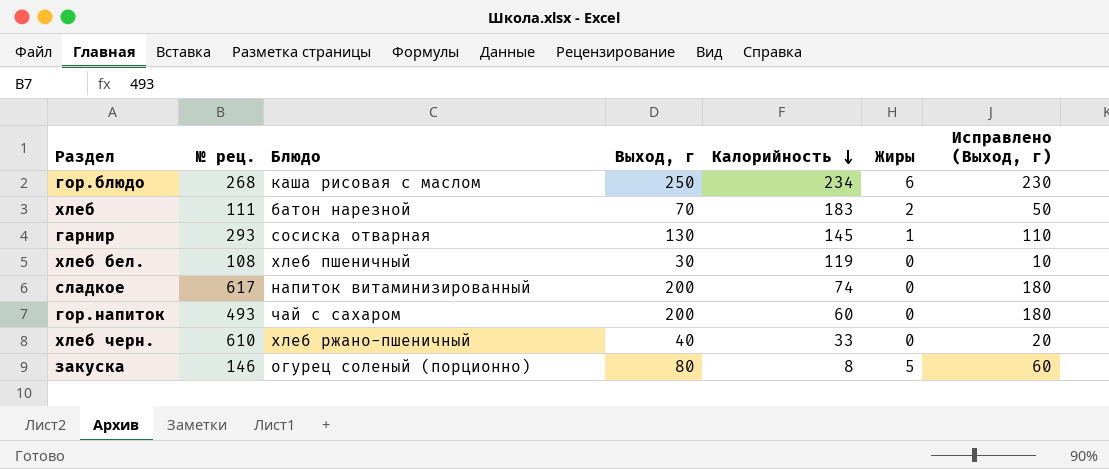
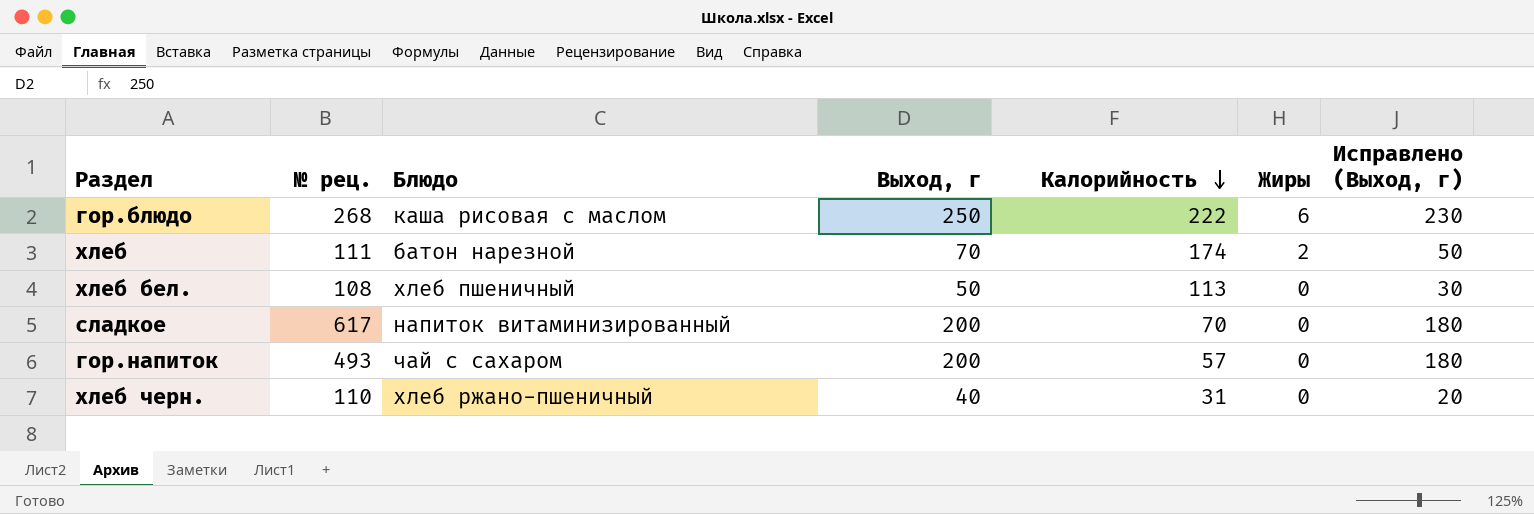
row гарнир: 293 | сосиска отварная | 130 | 145 | 1 | 110 -> none
row закуска: 146 | огурец соленый (порционно) | 80 | 8 | 5 | 60 -> none
гор.блюдо | Калорийность: 234 -> 222
хлеб | Калорийность: 183 -> 174
хлеб бел. | Выход, г: 30 -> 50
хлеб бел. | Калорийность: 119 -> 113
хлеб бел. | Исправлено (Выход, г): 10 -> 30
сладкое | Калорийность: 74 -> 70
гор.напиток | Калорийность: 60 -> 57
хлеб черн. | № рец.: 610 -> 110
хлеб черн. | Калорийность: 33 -> 31

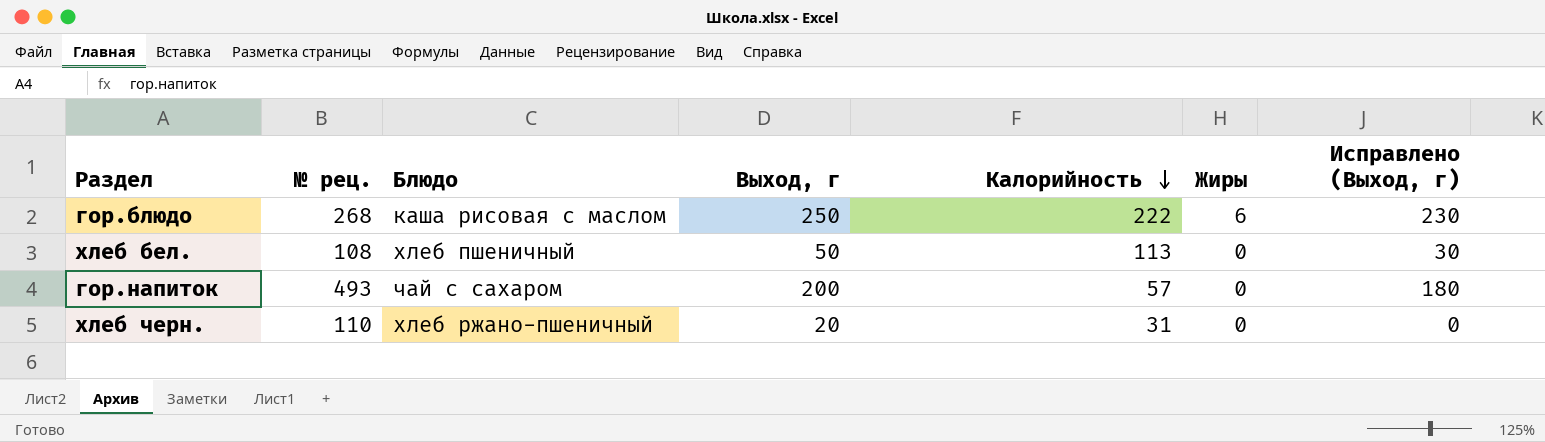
row хлеб: 111 | батон нарезной | 70 | 174 | 2 | 50 -> none
row сладкое: 617 | напиток витаминизированный | 200 | 70 | 0 | 180 -> none
хлеб черн. | Выход, г: 40 -> 20
хлеб черн. | Исправлено (Выход, г): 20 -> 0

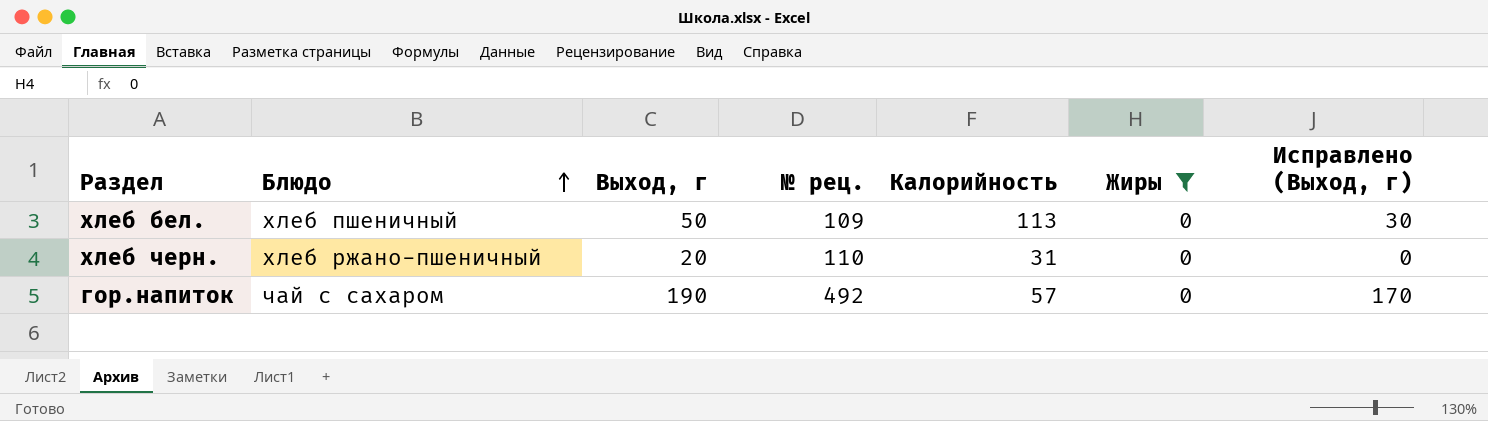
filter: none -> Жиры = 0
row order: Калорийность descending -> Блюдо ascending
column № рец. | position: 2 -> 4
хлеб бел. | № рец.: 108 -> 109
гор.напиток | Выход, г: 200 -> 190
гор.напиток | № рец.: 493 -> 492
гор.напиток | Исправлено (Выход, г): 180 -> 170

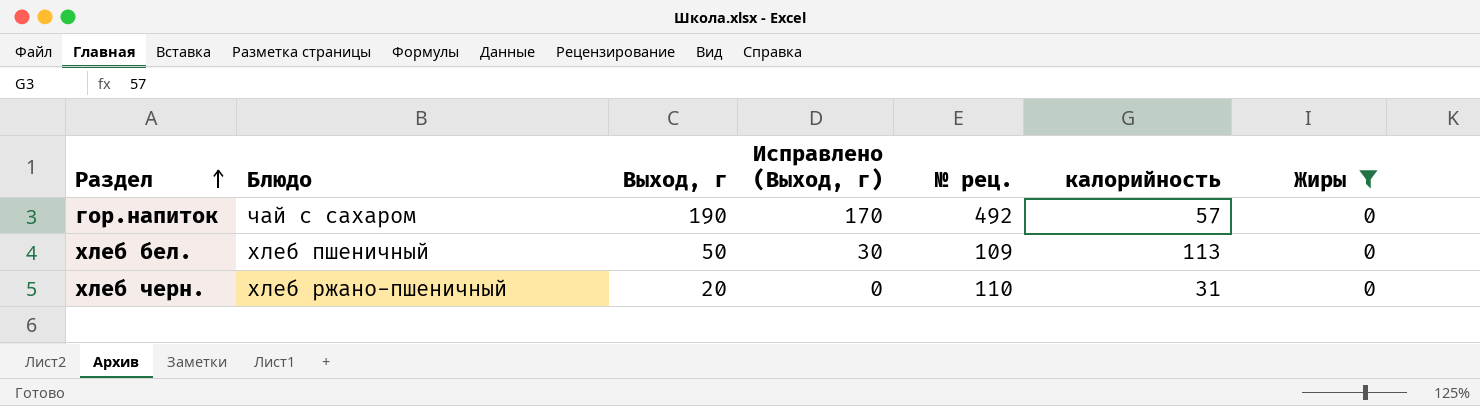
row order: Блюдо ascending -> Раздел ascending
column Исправлено (Выход, г) | position: 7 -> 4
column name: Калорийность -> калорийность

